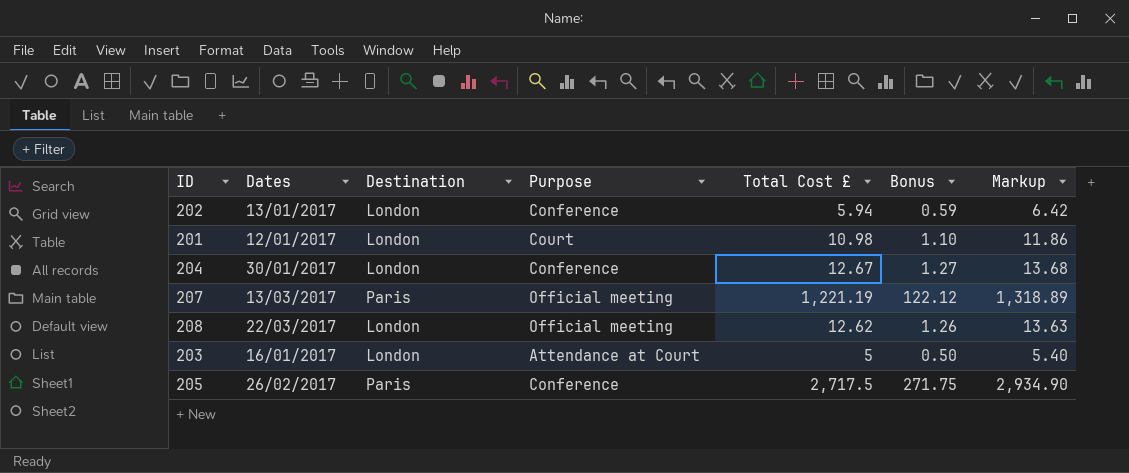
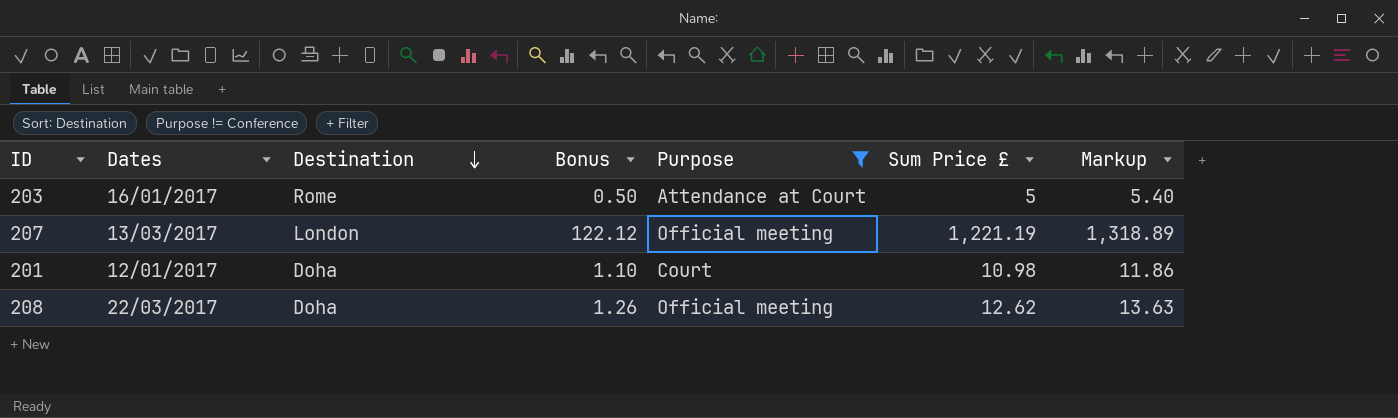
filter: none -> Purpose != Conference
row order: none -> Destination descending
column Bonus | position: 6 -> 4
column name: Total Cost £ -> Sum Price £
203 | Destination: London -> Rome
207 | Destination: Paris -> London
201 | Destination: London -> Doha
208 | Destination: London -> Doha

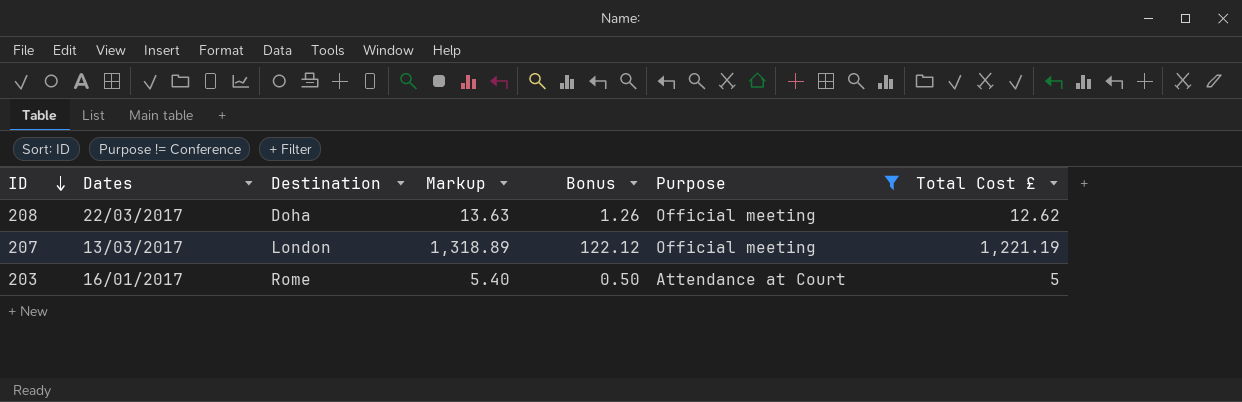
row order: Destination descending -> ID descending
column Markup | position: 7 -> 4
column name: Sum Price £ -> Total Cost £
row 201: 12/01/2017 | Doha | 1.10 | Court | 10.98 | 11.86 -> none

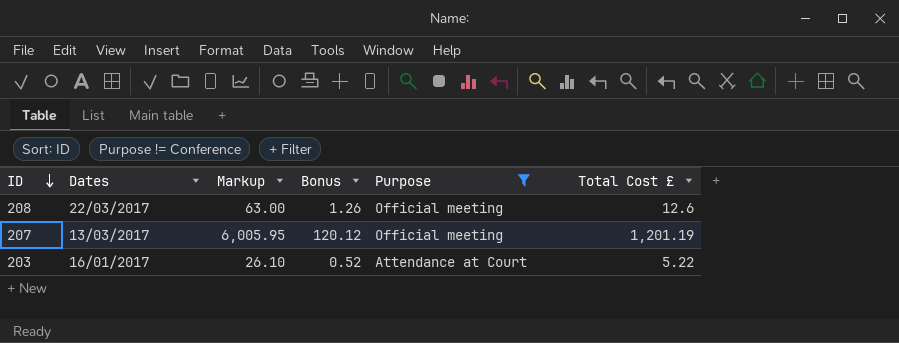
column Destination | position: 3 -> none
column Markup | formula: [Total Cost £] * 1.08 -> [Total Cost £] * 5
208 | Total Cost £: 12.62 -> 12.6
207 | Bonus: 122.12 -> 120.12
207 | Total Cost £: 1,221.19 -> 1,201.19
203 | Bonus: 0.50 -> 0.52
203 | Total Cost £: 5 -> 5.22

